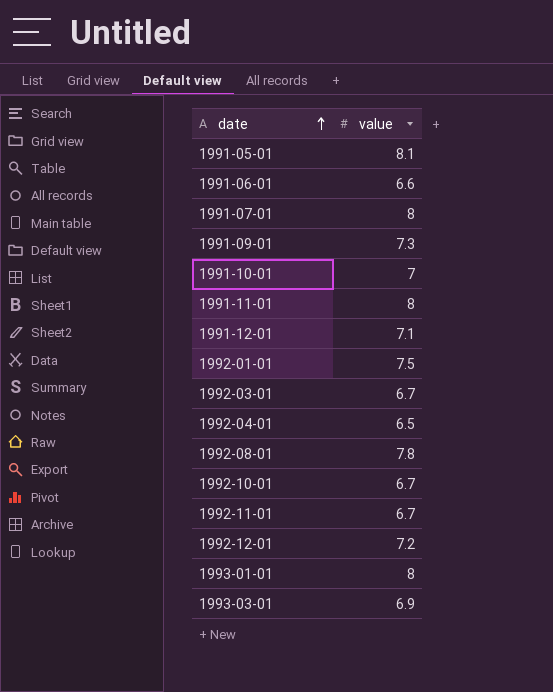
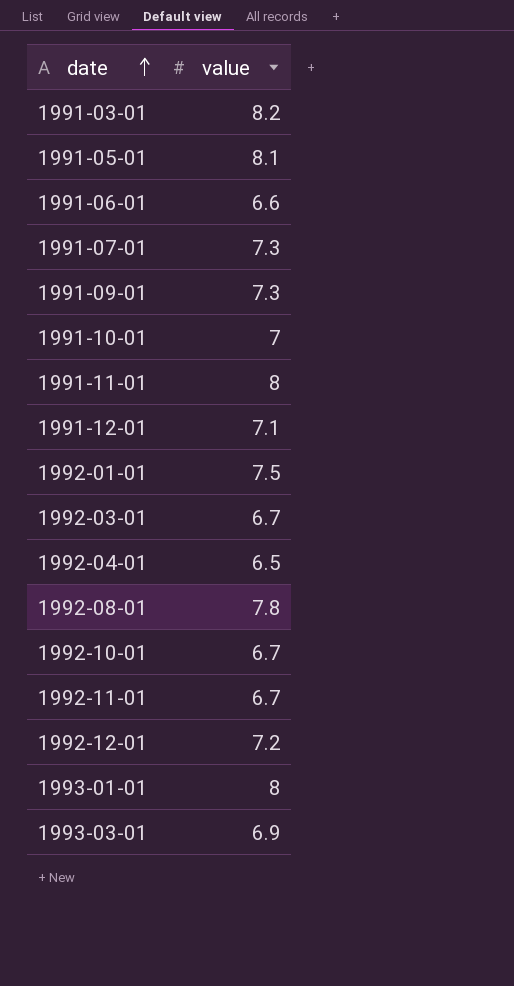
row 1991-03-01: none -> 8.2
1991-07-01 | value: 8 -> 7.3

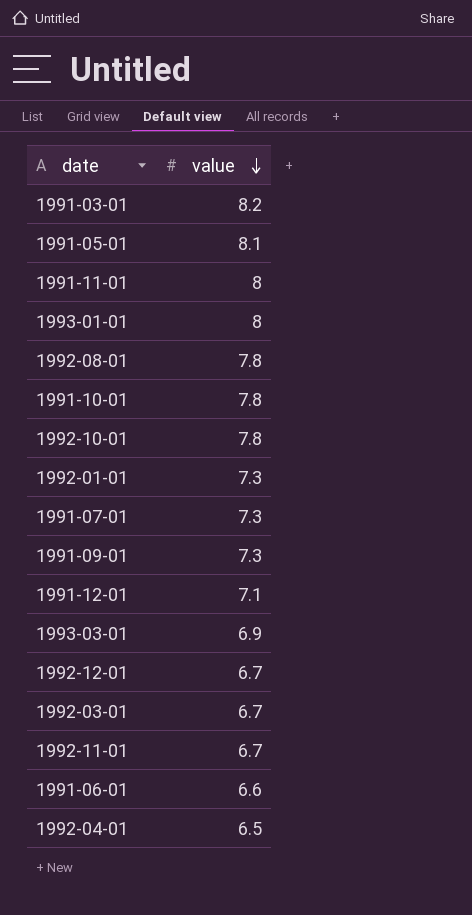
row order: date ascending -> value descending
1991-10-01 | value: 7 -> 7.8
1992-10-01 | value: 6.7 -> 7.8
1992-01-01 | value: 7.5 -> 7.3
1992-12-01 | value: 7.2 -> 6.7

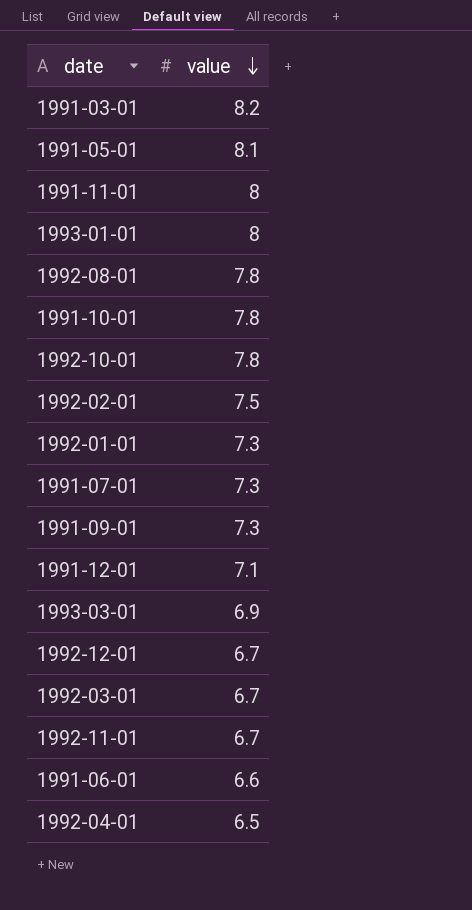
row 1992-02-01: none -> 7.5

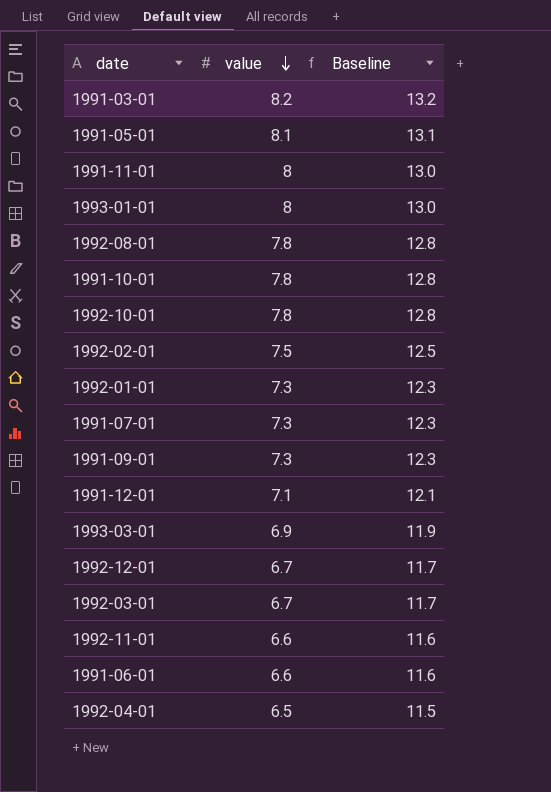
column Baseline | formula: none -> [value] + 5
1992-11-01 | value: 6.7 -> 6.6

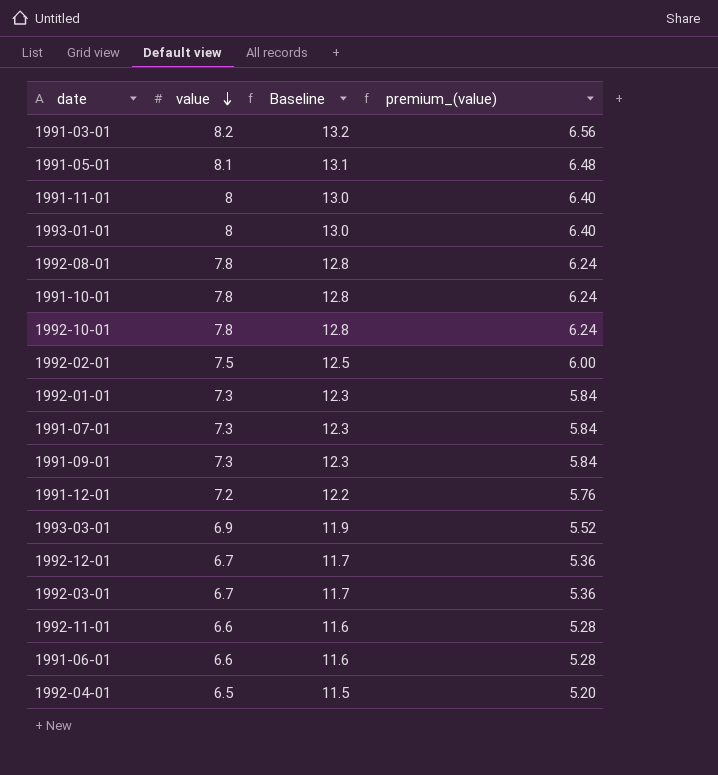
column premium_(value) | formula: none -> [value] * 0.8
1991-12-01 | value: 7.1 -> 7.2
1991-12-01 | Baseline: 12.1 -> 12.2

